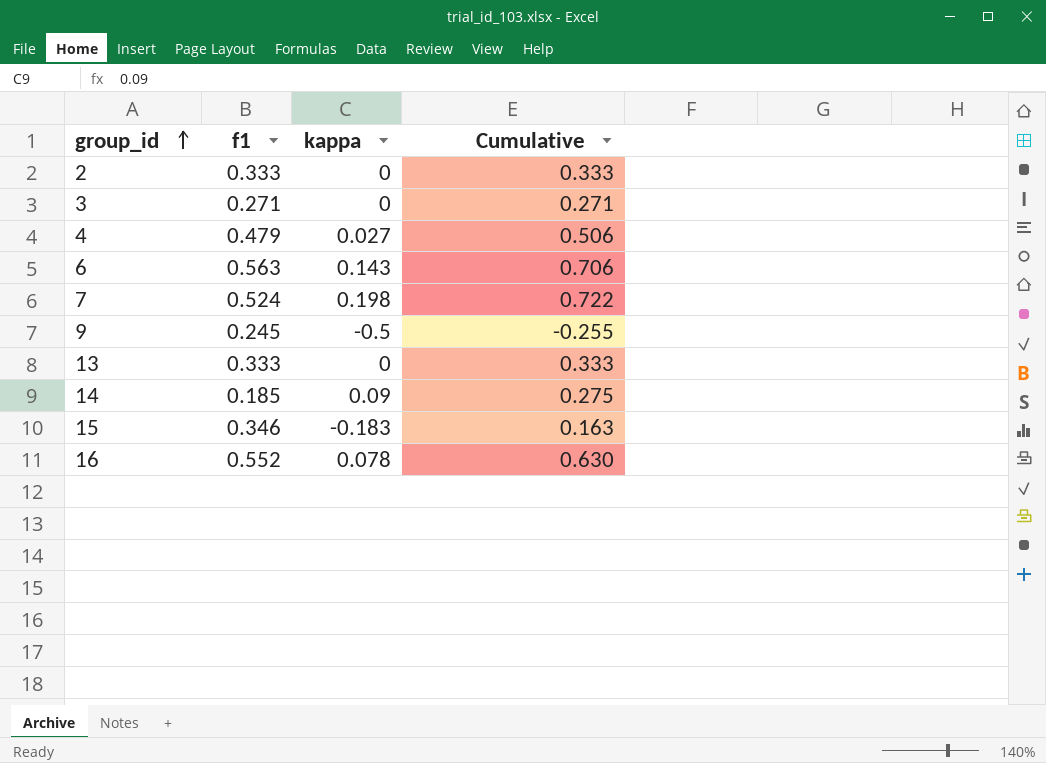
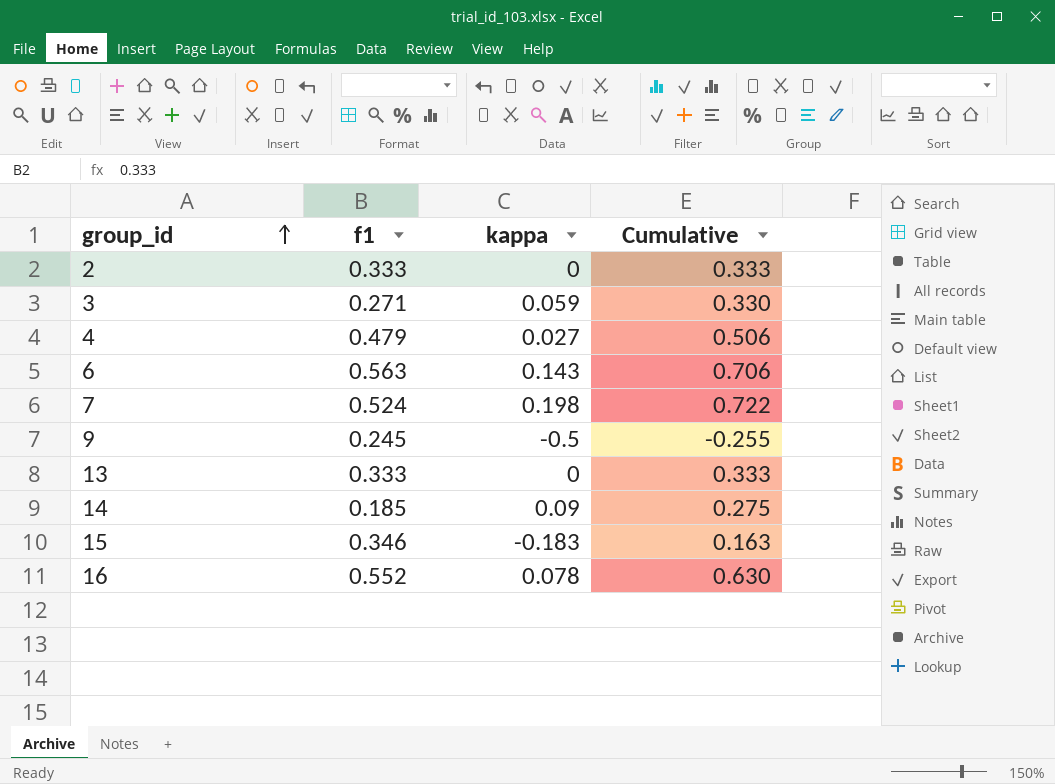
3 | kappa: 0 -> 0.059
3 | Cumulative: 0.271 -> 0.330

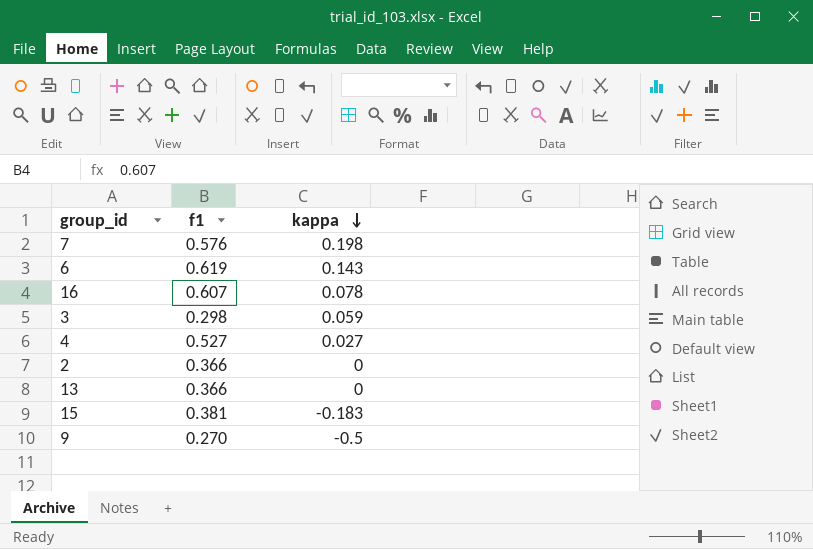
row order: group_id ascending -> kappa descending
column Cumulative | formula: [f1] + [kappa] -> none
row 14: 0.185 | 0.09 | 0.275 -> none
7 | f1: 0.524 -> 0.576
6 | f1: 0.563 -> 0.619
16 | f1: 0.552 -> 0.607
3 | f1: 0.271 -> 0.298
4 | f1: 0.479 -> 0.527
2 | f1: 0.333 -> 0.366
13 | f1: 0.333 -> 0.366
15 | f1: 0.346 -> 0.381
9 | f1: 0.245 -> 0.270

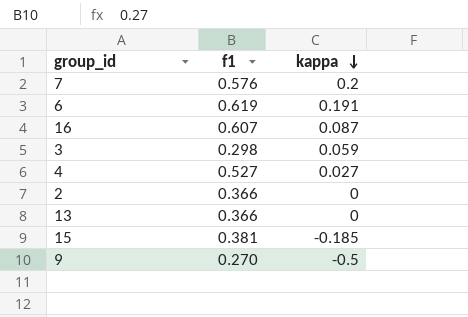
7 | kappa: 0.198 -> 0.2
6 | kappa: 0.143 -> 0.191
16 | kappa: 0.078 -> 0.087
15 | kappa: -0.183 -> -0.185

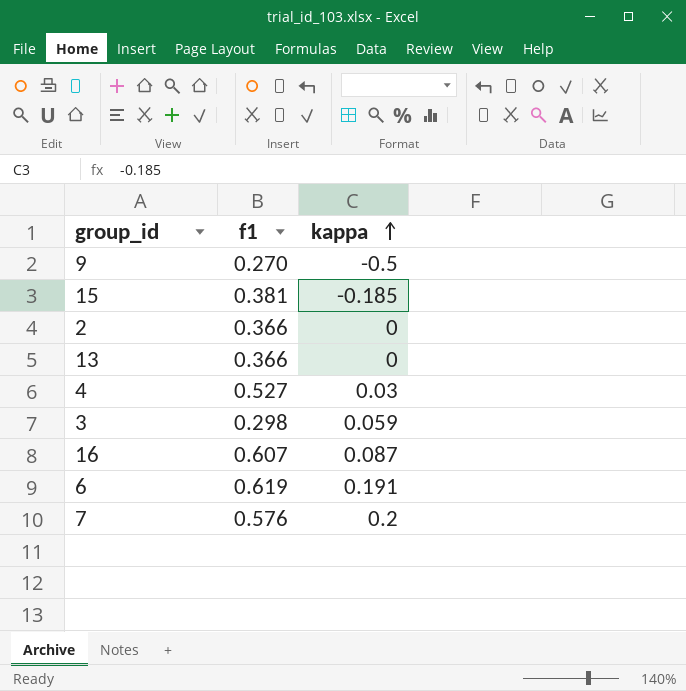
row order: kappa descending -> kappa ascending
4 | kappa: 0.027 -> 0.03

